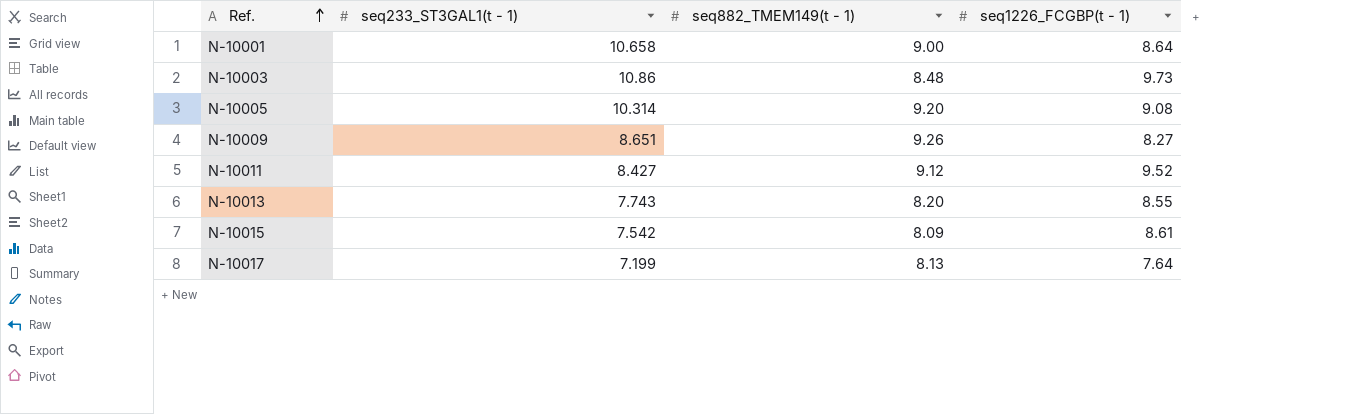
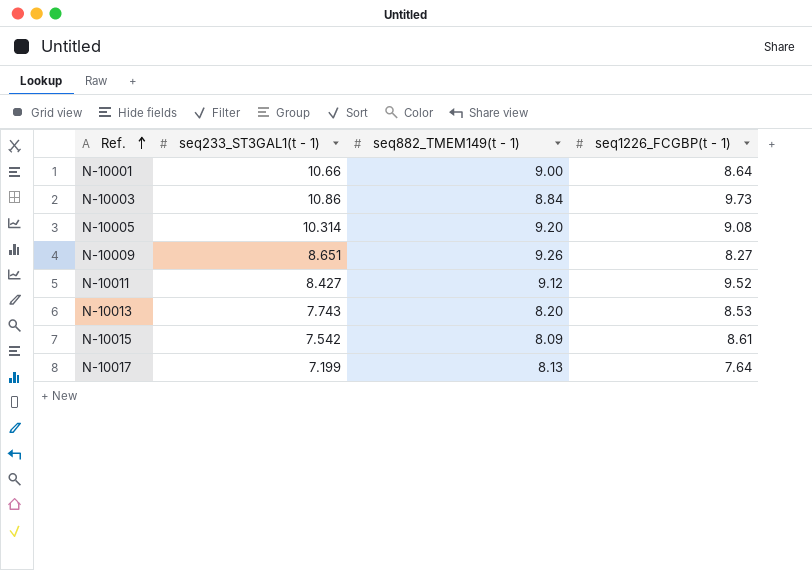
N-10001 | seq233_ST3GAL1(t - 1): 10.658 -> 10.66
N-10003 | seq882_TMEM149(t - 1): 8.48 -> 8.84
N-10013 | seq1226_FCGBP(t - 1): 8.55 -> 8.53

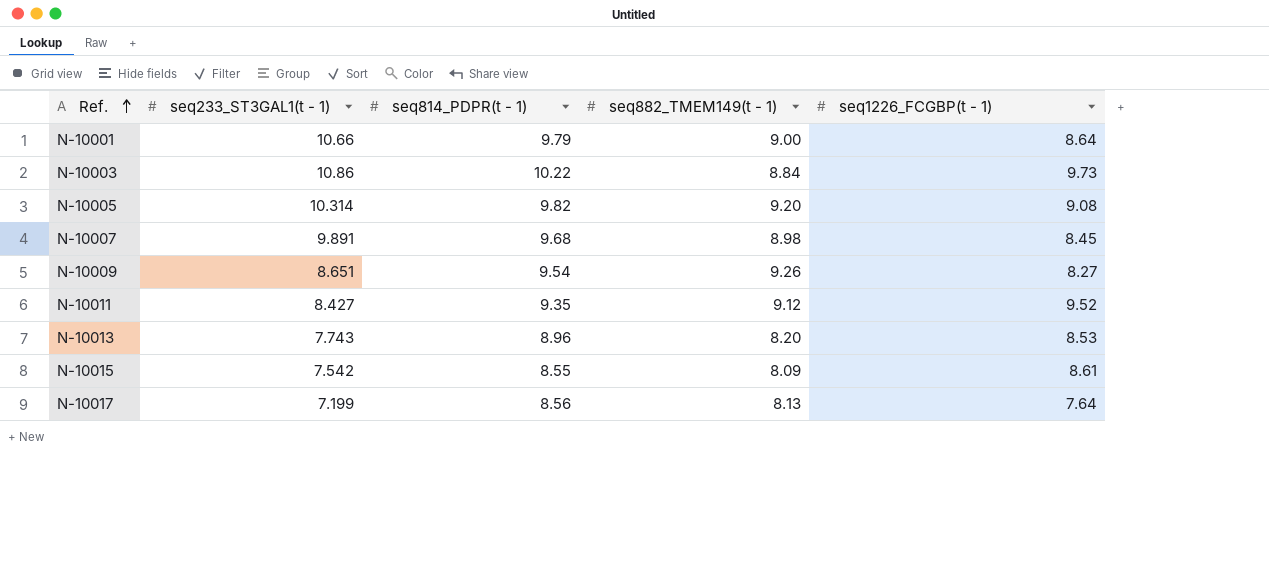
column seq814_PDPR(t - 1) | position: none -> 3
row N-10007: none -> 9.891 | 9.68 | 8.98 | 8.45

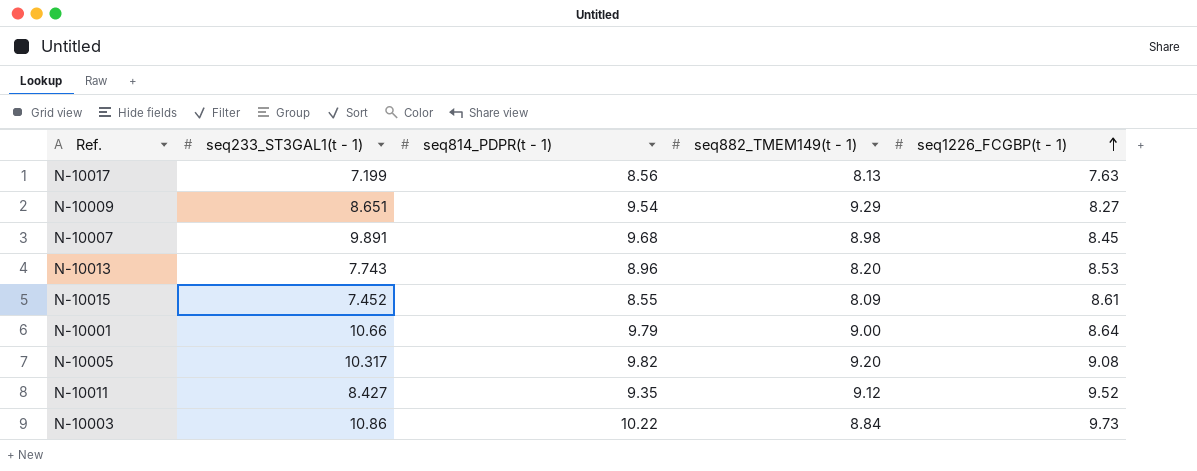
row order: Ref. ascending -> seq1226_FCGBP(t - 1) ascending
N-10017 | seq1226_FCGBP(t - 1): 7.64 -> 7.63
N-10009 | seq882_TMEM149(t - 1): 9.26 -> 9.29
N-10015 | seq233_ST3GAL1(t - 1): 7.542 -> 7.452
N-10005 | seq233_ST3GAL1(t - 1): 10.314 -> 10.317

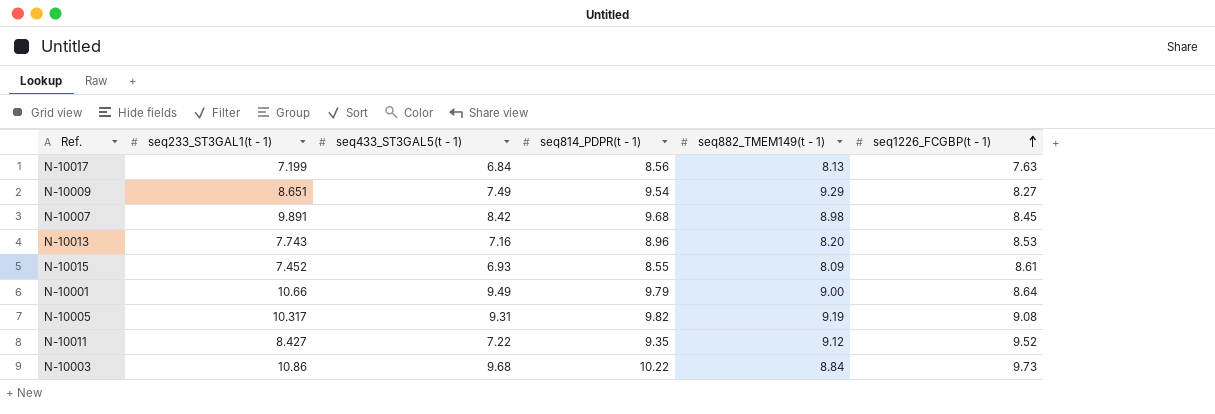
column seq433_ST3GAL5(t - 1) | position: none -> 3
N-10005 | seq882_TMEM149(t - 1): 9.20 -> 9.19

